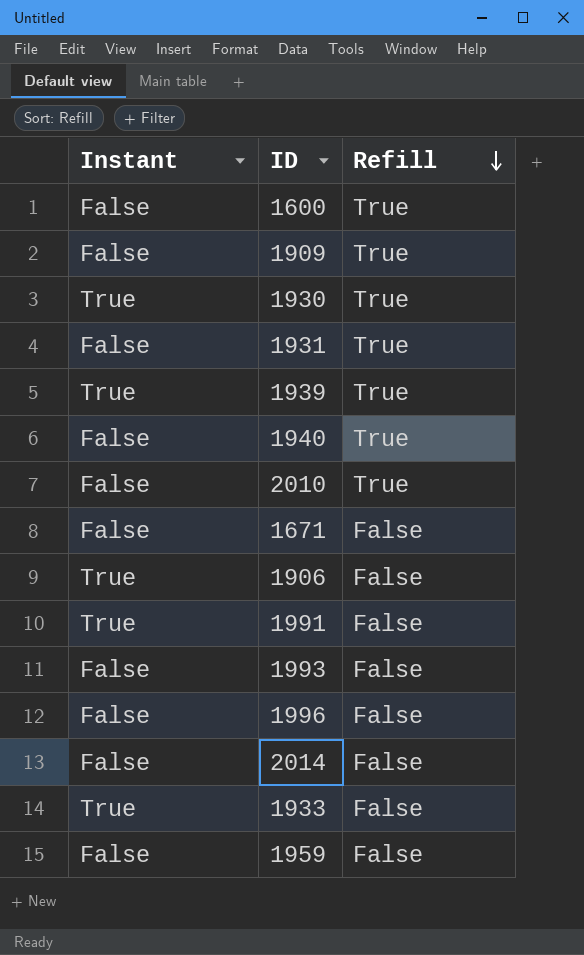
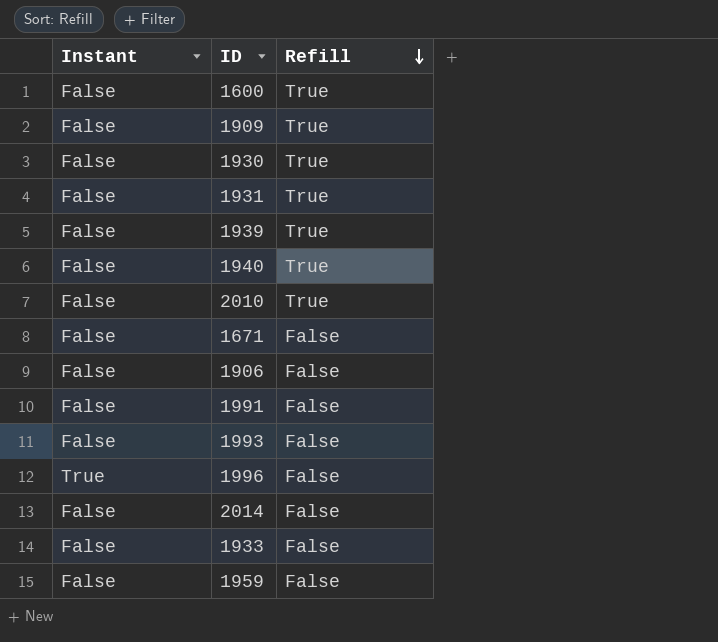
1930 | Instant: True -> False
1939 | Instant: True -> False
1906 | Instant: True -> False
1991 | Instant: True -> False
1996 | Instant: False -> True
1933 | Instant: True -> False

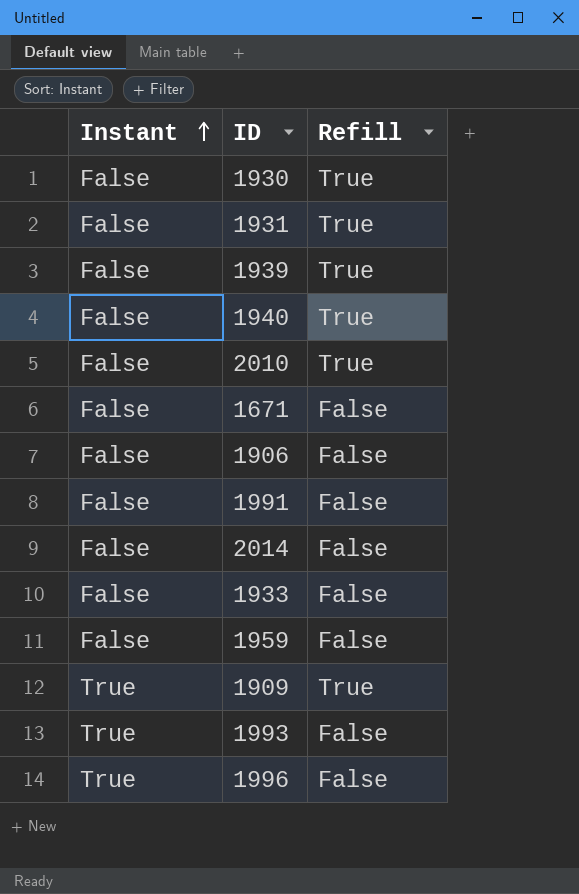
row order: Refill descending -> Instant ascending
row 1600: False | True -> none
1909 | Instant: False -> True
1993 | Instant: False -> True

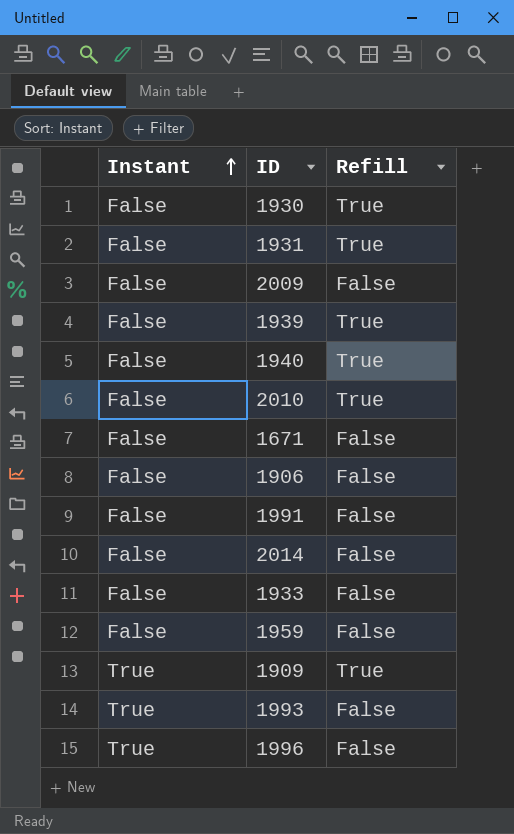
row 2009: none -> False | False

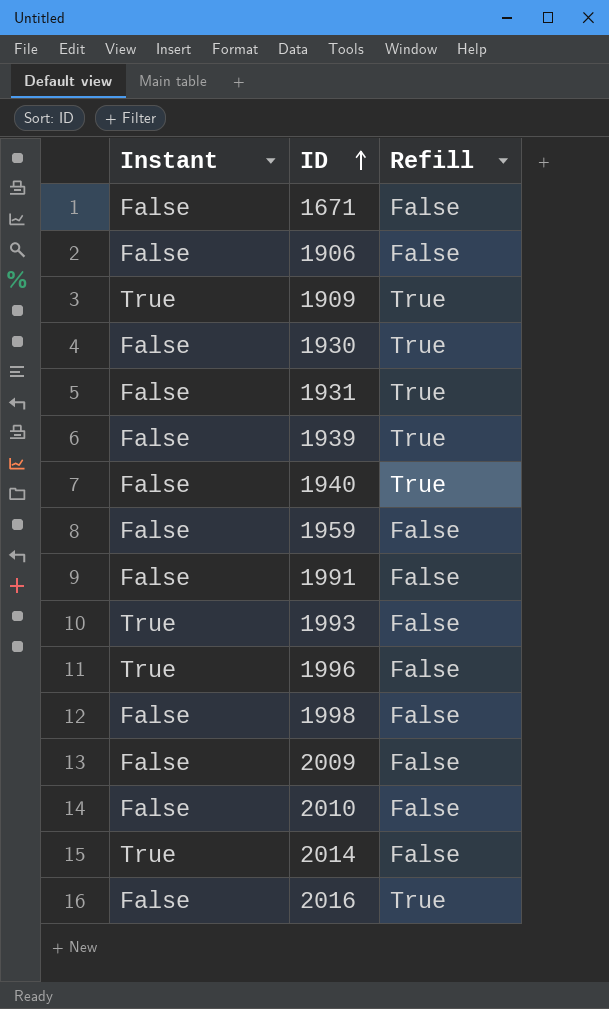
row order: Instant ascending -> ID ascending
row 1933: False | False -> none
row 1998: none -> False | False
2010 | Refill: True -> False
2014 | Instant: False -> True
row 2016: none -> False | True

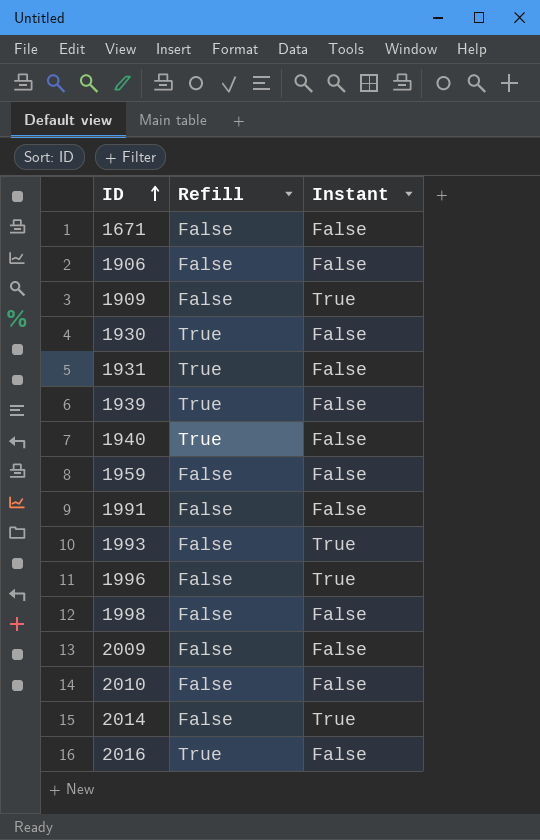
column Instant | position: 1 -> 3
1909 | Refill: True -> False

